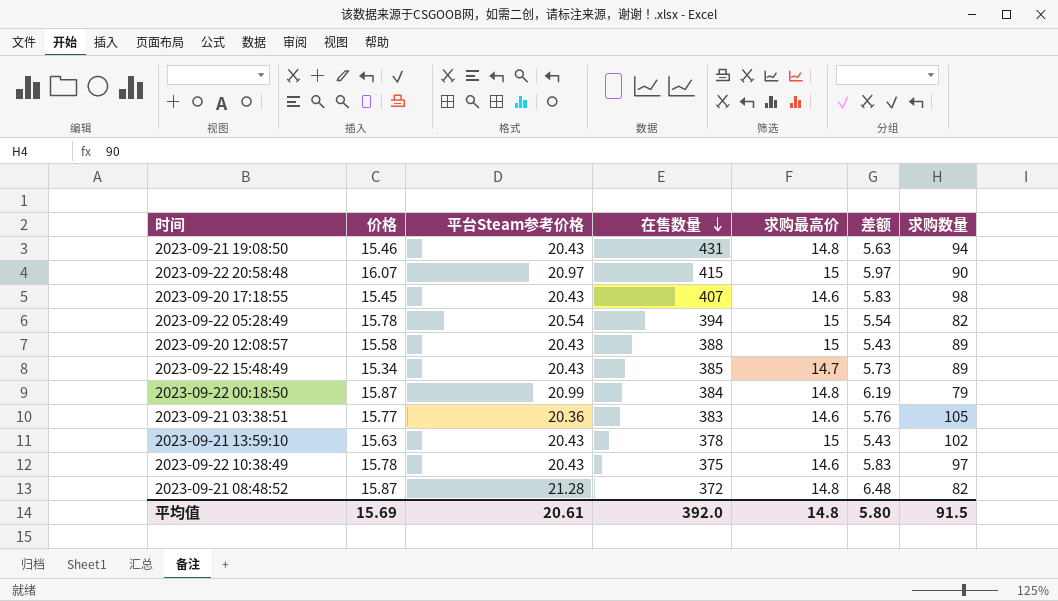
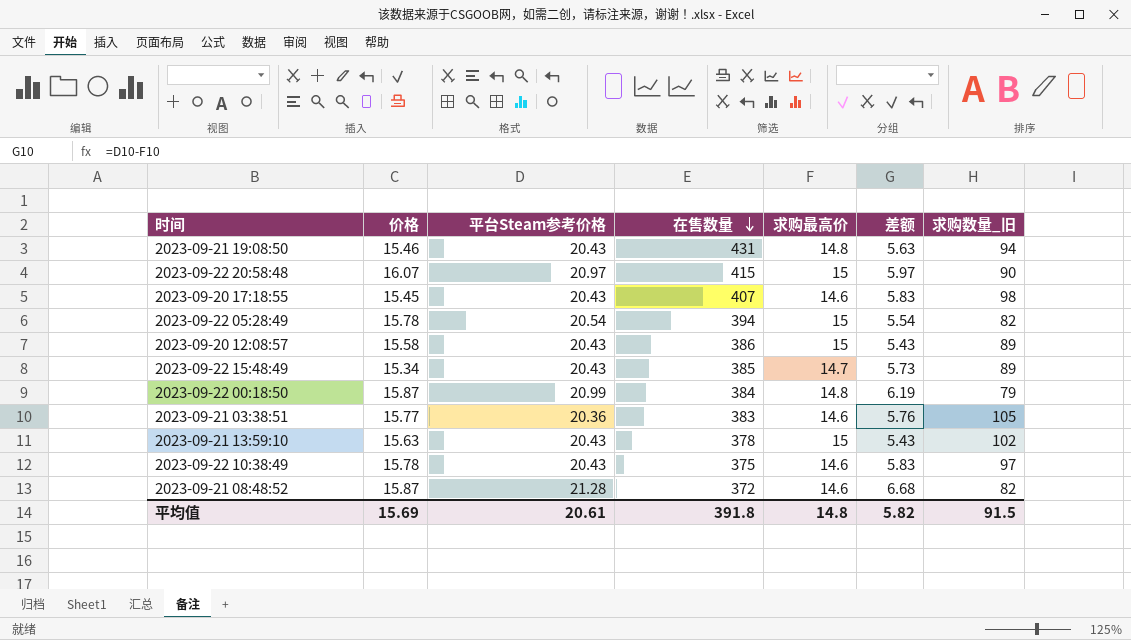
column name: 求购数量 -> 求购数量_旧
2023-09-20 12:08:57 | 在售数量: 388 -> 386
2023-09-21 08:48:52 | 求购最高价: 14.8 -> 14.6
2023-09-21 08:48:52 | 差额: 6.48 -> 6.68
平均值 | 在售数量: 392.0 -> 391.8
平均值 | 差额: 5.80 -> 5.82

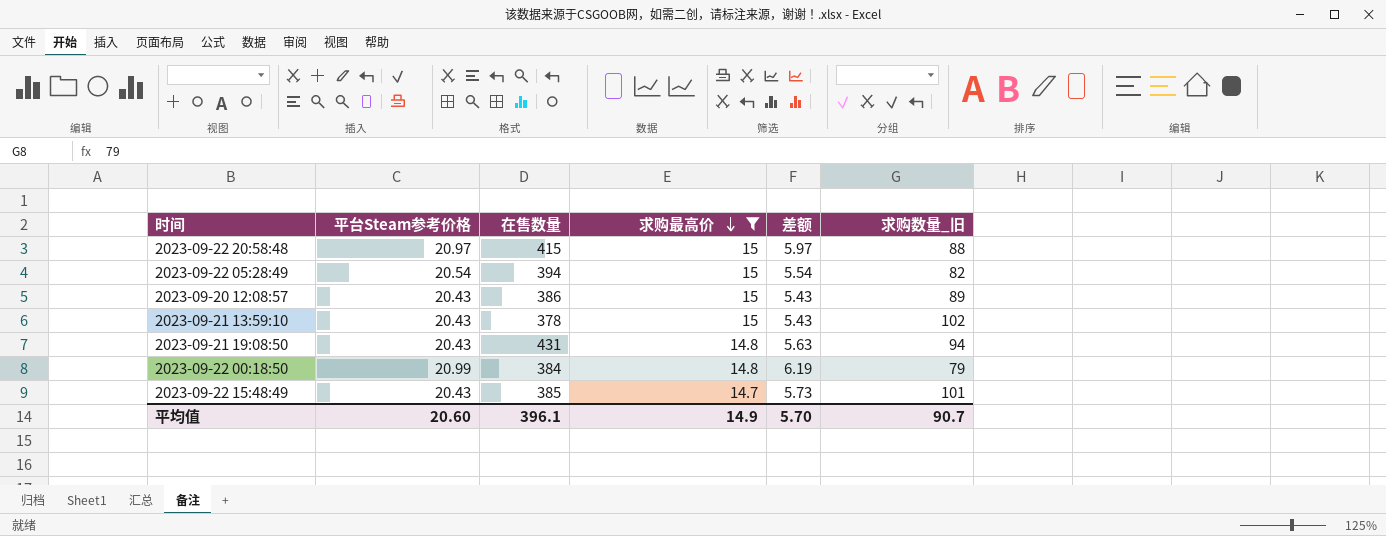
filter: none -> 求购最高价 != 14.6
row order: 在售数量 descending -> 求购最高价 descending
column 价格 | position: 2 -> none
2023-09-22 20:58:48 | 求购数量_旧: 90 -> 88
2023-09-22 15:48:49 | 求购数量_旧: 89 -> 101
平均值 | 平台Steam参考价格: 20.61 -> 20.60
平均值 | 在售数量: 391.8 -> 396.1
平均值 | 求购最高价: 14.8 -> 14.9
平均值 | 差额: 5.82 -> 5.70
平均值 | 求购数量_旧: 91.5 -> 90.7

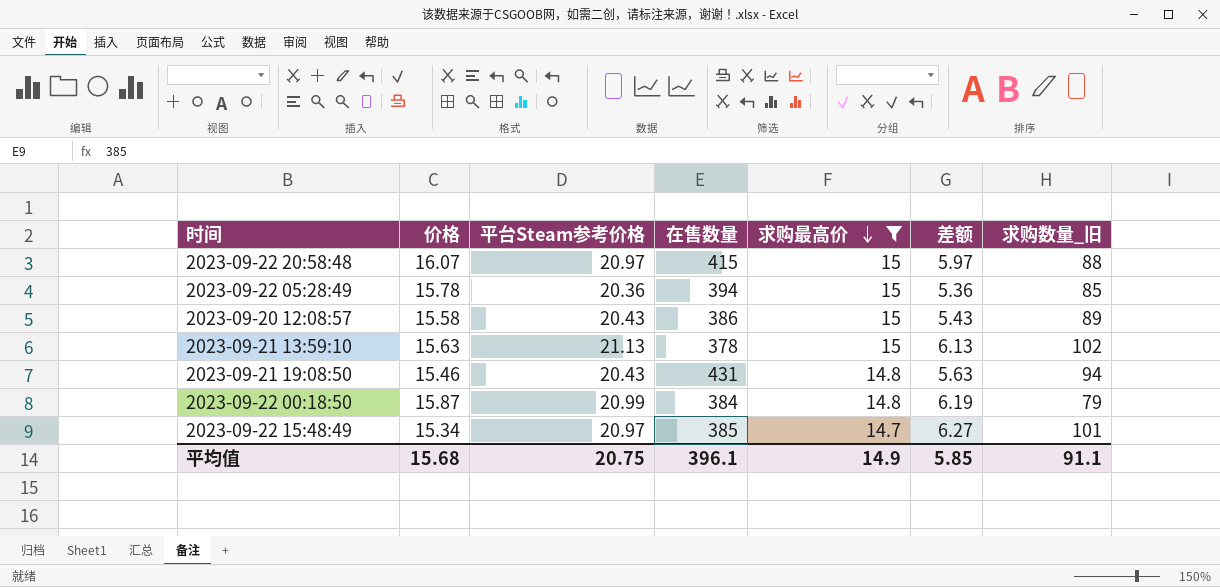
column 价格 | position: none -> 2
2023-09-22 05:28:49 | 平台Steam参考价格: 20.54 -> 20.36
2023-09-22 05:28:49 | 差额: 5.54 -> 5.36
2023-09-22 05:28:49 | 求购数量_旧: 82 -> 85
2023-09-21 13:59:10 | 平台Steam参考价格: 20.43 -> 21.13
2023-09-21 13:59:10 | 差额: 5.43 -> 6.13
2023-09-22 15:48:49 | 平台Steam参考价格: 20.43 -> 20.97
2023-09-22 15:48:49 | 差额: 5.73 -> 6.27
平均值 | 平台Steam参考价格: 20.60 -> 20.75
平均值 | 差额: 5.70 -> 5.85
平均值 | 求购数量_旧: 90.7 -> 91.1

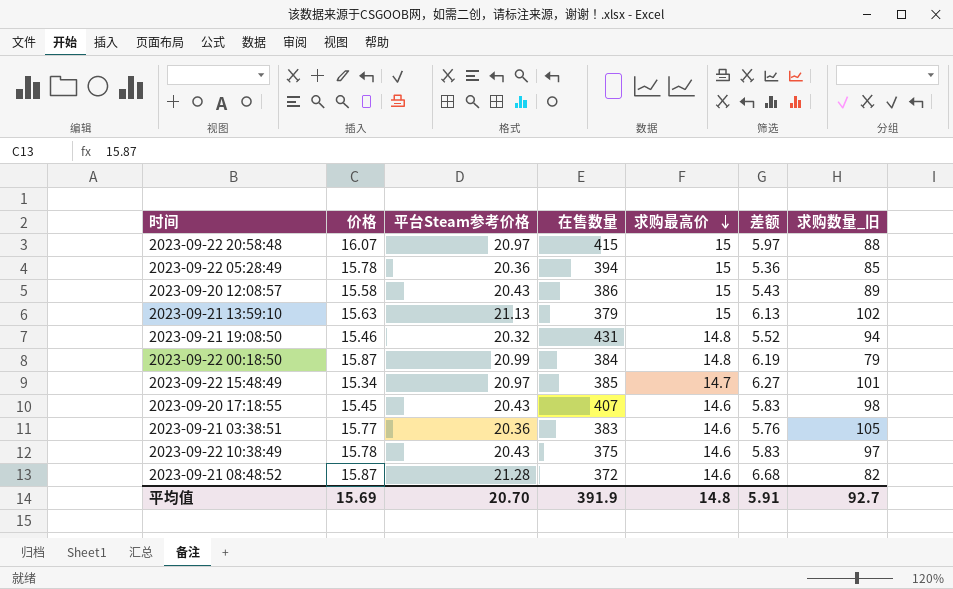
filter: 求购最高价 != 14.6 -> none
2023-09-21 13:59:10 | 在售数量: 378 -> 379
2023-09-21 19:08:50 | 平台Steam参考价格: 20.43 -> 20.32
2023-09-21 19:08:50 | 差额: 5.63 -> 5.52
平均值 | 价格: 15.68 -> 15.69
平均值 | 平台Steam参考价格: 20.75 -> 20.70
平均值 | 在售数量: 396.1 -> 391.9
平均值 | 求购最高价: 14.9 -> 14.8
平均值 | 差额: 5.85 -> 5.91
平均值 | 求购数量_旧: 91.1 -> 92.7

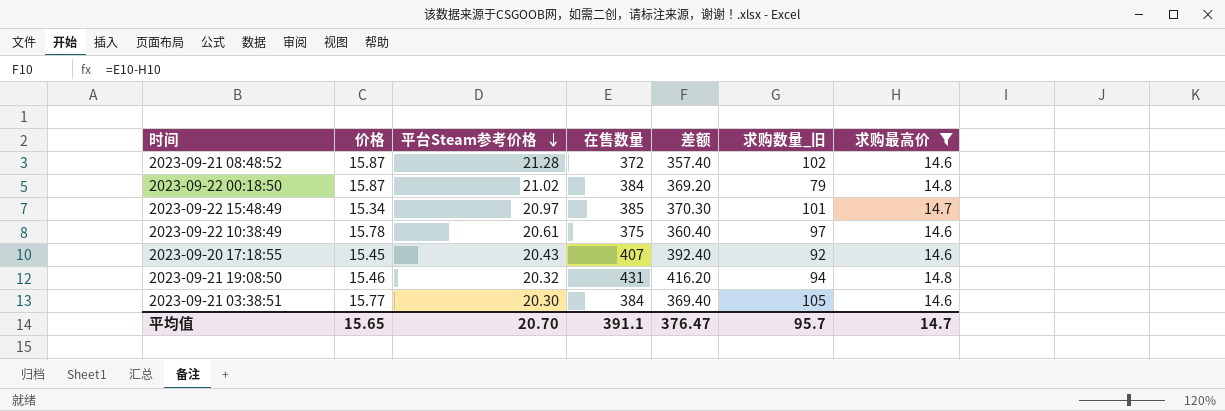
filter: none -> 求购最高价 != 15
row order: 求购最高价 descending -> 平台Steam参考价格 descending
column 差额 | formula: [平台Steam参考价格] - [求购最高价] -> [在售数量] - [求购最高价]
column 求购最高价 | position: 5 -> 7
2023-09-21 08:48:52 | 求购数量_旧: 82 -> 102
2023-09-22 00:18:50 | 平台Steam参考价格: 20.99 -> 21.02
2023-09-22 10:38:49 | 平台Steam参考价格: 20.43 -> 20.61
2023-09-20 17:18:55 | 求购数量_旧: 98 -> 92
2023-09-21 03:38:51 | 平台Steam参考价格: 20.36 -> 20.30
2023-09-21 03:38:51 | 在售数量: 383 -> 384
平均值 | 价格: 15.69 -> 15.65
平均值 | 在售数量: 391.9 -> 391.1
平均值 | 差额: 5.91 -> 376.47
平均值 | 求购数量_旧: 92.7 -> 95.7
平均值 | 求购最高价: 14.8 -> 14.7

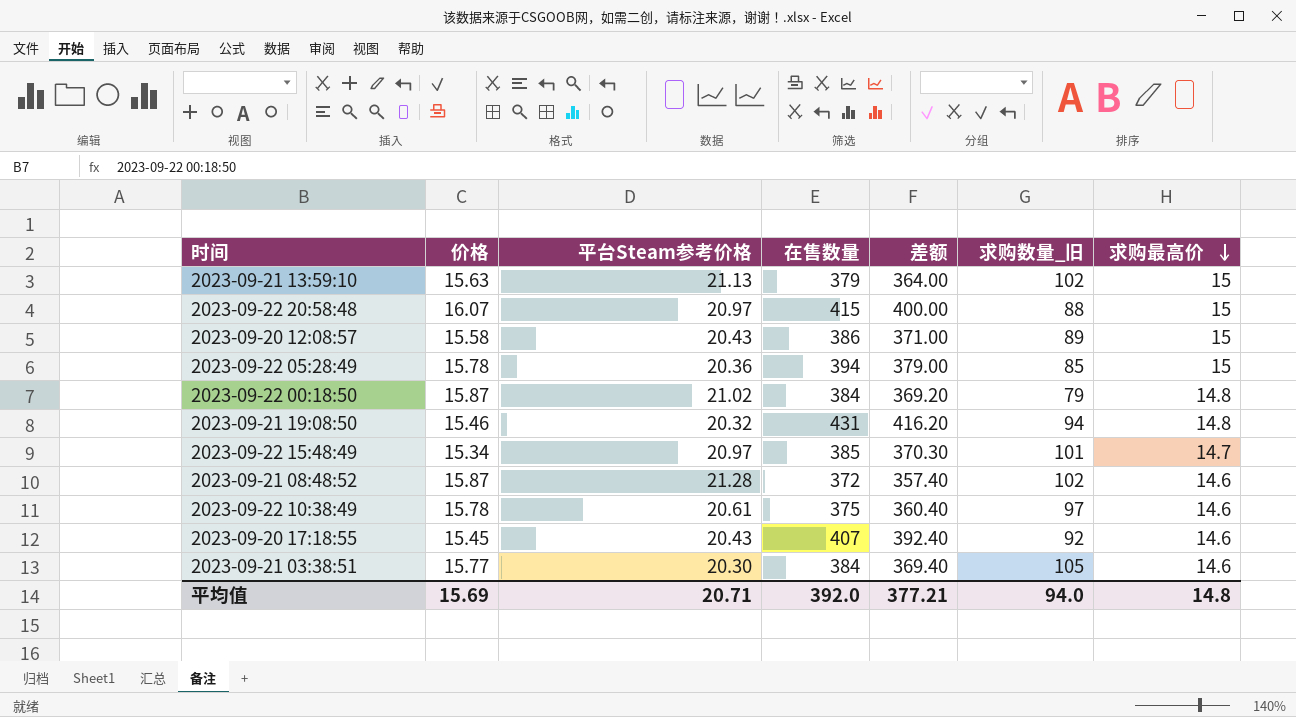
filter: 求购最高价 != 15 -> none
row order: 平台Steam参考价格 descending -> 求购最高价 descending
平均值 | 价格: 15.65 -> 15.69
平均值 | 平台Steam参考价格: 20.70 -> 20.71
平均值 | 在售数量: 391.1 -> 392.0
平均值 | 差额: 376.47 -> 377.21
平均值 | 求购数量_旧: 95.7 -> 94.0
平均值 | 求购最高价: 14.7 -> 14.8

